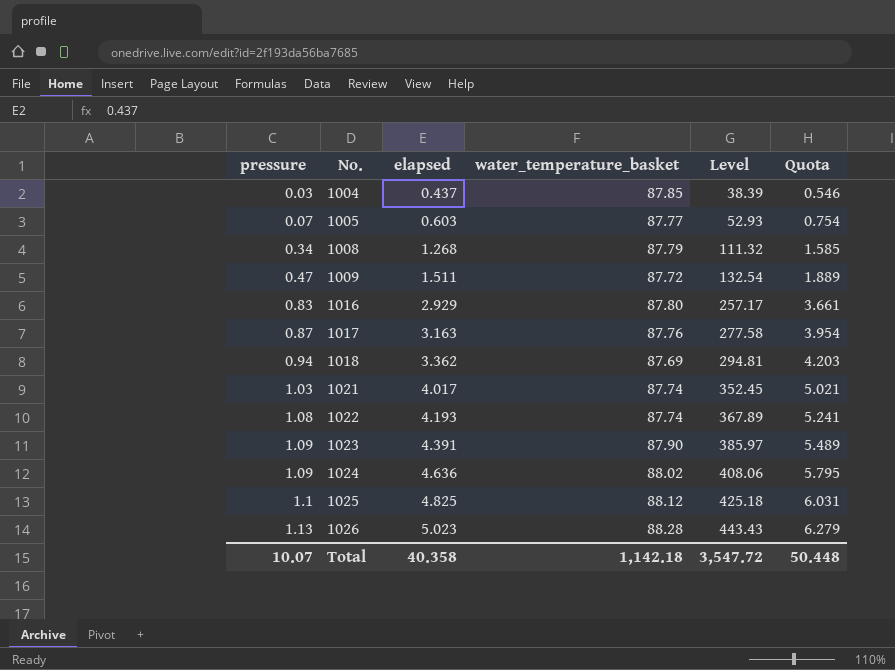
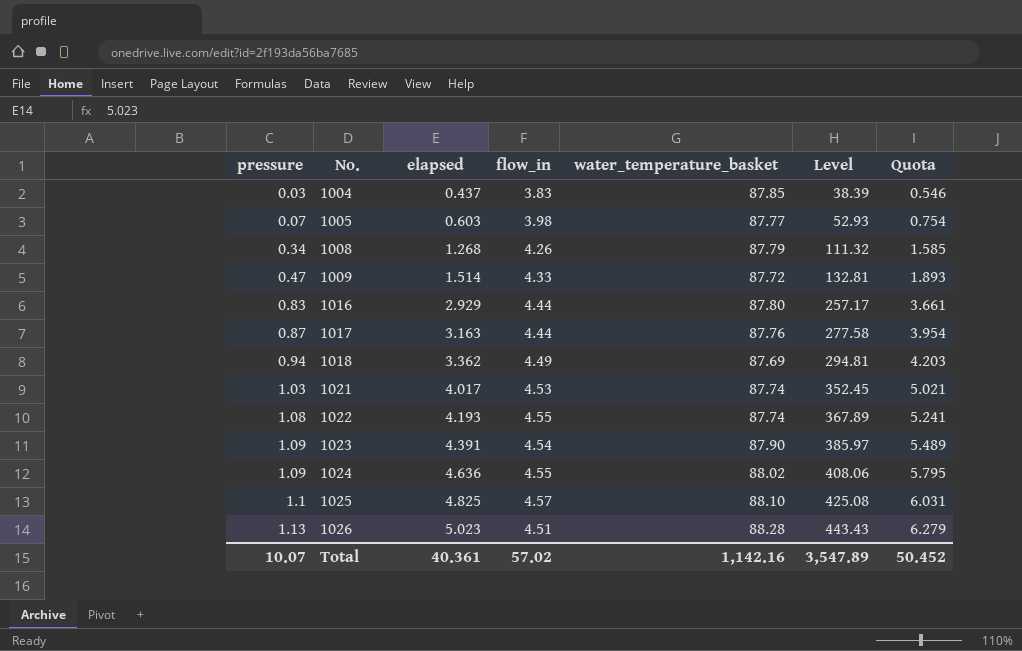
column flow_in | position: none -> 4
1009 | elapsed: 1.511 -> 1.514
1009 | Level: 132.54 -> 132.81
1009 | Quota: 1.889 -> 1.893
1025 | water_temperature_basket: 88.12 -> 88.10
1025 | Level: 425.18 -> 425.08
Total | elapsed: 40.358 -> 40.361
Total | water_temperature_basket: 1,142.18 -> 1,142.16
Total | Level: 3,547.72 -> 3,547.89
Total | Quota: 50.448 -> 50.452

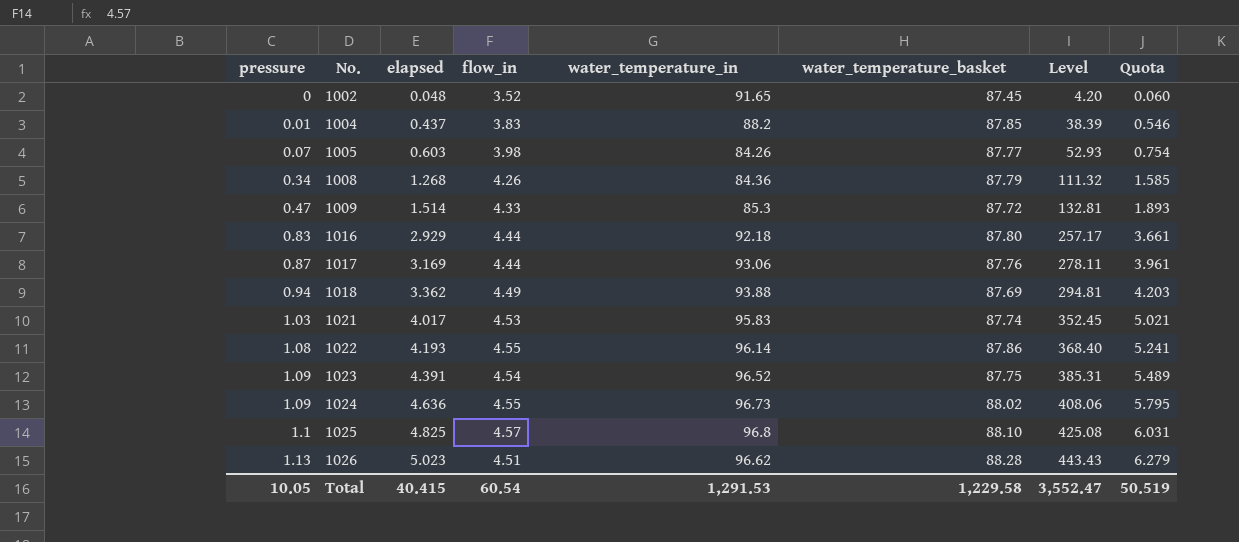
column water_temperature_in | position: none -> 5
row 1002: none -> 0 | 0.048 | 3.52 | 91.65 | 87.45 | 4.20 | 0.060
1004 | pressure: 0.03 -> 0.01
1017 | elapsed: 3.163 -> 3.169
1017 | Level: 277.58 -> 278.11
1017 | Quota: 3.954 -> 3.961
1022 | water_temperature_basket: 87.74 -> 87.86
1022 | Level: 367.89 -> 368.40
1023 | water_temperature_basket: 87.90 -> 87.75
1023 | Level: 385.97 -> 385.31
Total | pressure: 10.07 -> 10.05
Total | elapsed: 40.361 -> 40.415
Total | flow_in: 57.02 -> 60.54
Total | water_temperature_basket: 1,142.16 -> 1,229.58
Total | Level: 3,547.89 -> 3,552.47
Total | Quota: 50.452 -> 50.519

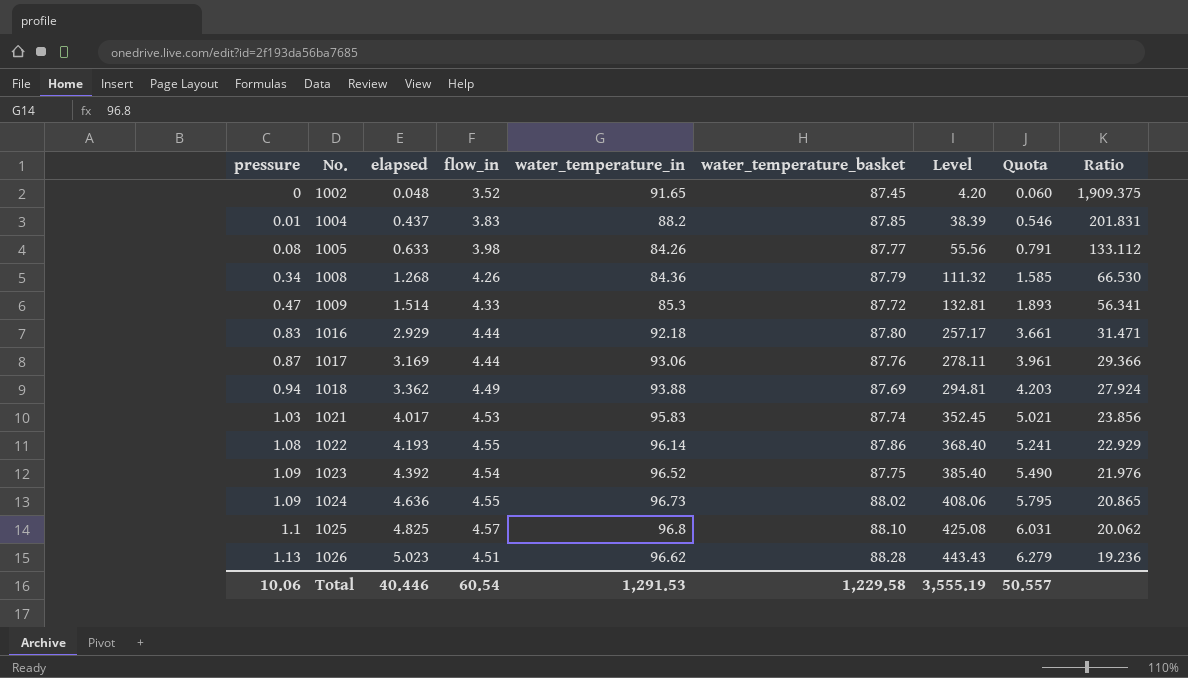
column Ratio | formula: none -> [water_temperature_in] / [elapsed]
1005 | pressure: 0.07 -> 0.08
1005 | elapsed: 0.603 -> 0.633
1005 | Level: 52.93 -> 55.56
1005 | Quota: 0.754 -> 0.791
1023 | elapsed: 4.391 -> 4.392
1023 | Level: 385.31 -> 385.40
1023 | Quota: 5.489 -> 5.490
Total | pressure: 10.05 -> 10.06
Total | elapsed: 40.415 -> 40.446
Total | Level: 3,552.47 -> 3,555.19
Total | Quota: 50.519 -> 50.557

